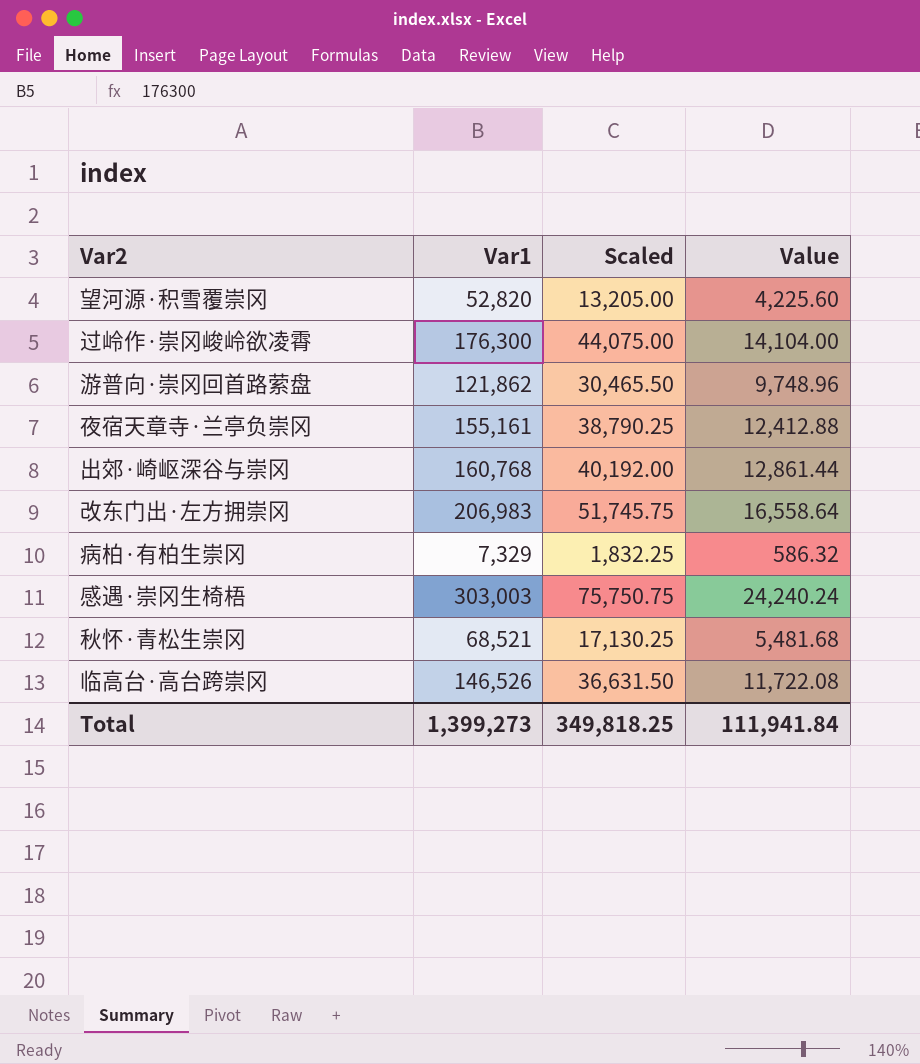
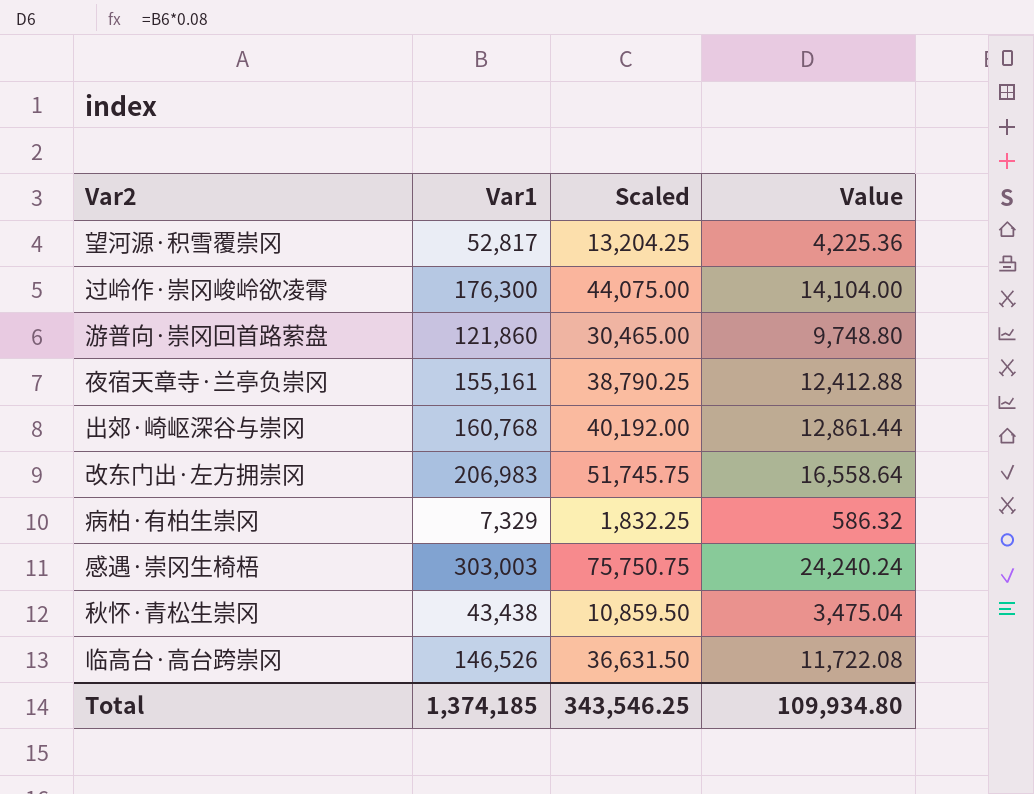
望河源·积雪覆崇冈 | Var1: 52,820 -> 52,817
望河源·积雪覆崇冈 | Scaled: 13,205.00 -> 13,204.25
望河源·积雪覆崇冈 | Value: 4,225.60 -> 4,225.36
游普向·崇冈回首路萦盘 | Var1: 121,862 -> 121,860
游普向·崇冈回首路萦盘 | Scaled: 30,465.50 -> 30,465.00
游普向·崇冈回首路萦盘 | Value: 9,748.96 -> 9,748.80
秋怀·青松生崇冈 | Var1: 68,521 -> 43,438
秋怀·青松生崇冈 | Scaled: 17,130.25 -> 10,859.50
秋怀·青松生崇冈 | Value: 5,481.68 -> 3,475.04
Total | Var1: 1,399,273 -> 1,374,185
Total | Scaled: 349,818.25 -> 343,546.25
Total | Value: 111,941.84 -> 109,934.80

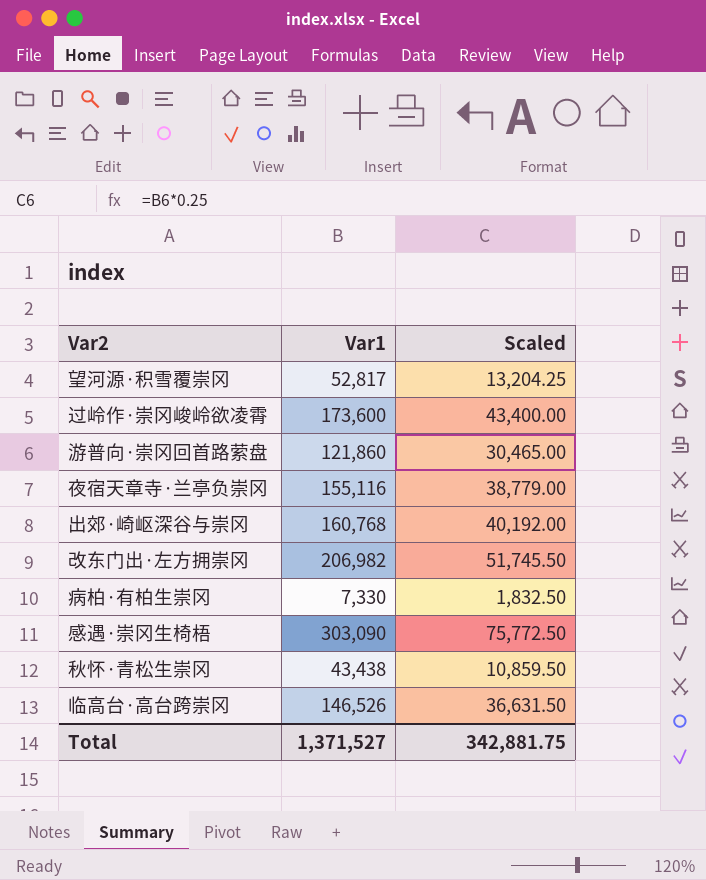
column Value | formula: [Var1] * 0.08 -> none
过岭作·崇冈峻岭欲凌霄 | Var1: 176,300 -> 173,600
过岭作·崇冈峻岭欲凌霄 | Scaled: 44,075.00 -> 43,400.00
夜宿天章寺·兰亭负崇冈 | Var1: 155,161 -> 155,116
夜宿天章寺·兰亭负崇冈 | Scaled: 38,790.25 -> 38,779.00
改东门出·左方拥崇冈 | Var1: 206,983 -> 206,982
改东门出·左方拥崇冈 | Scaled: 51,745.75 -> 51,745.50
病柏·有柏生崇冈 | Var1: 7,329 -> 7,330
病柏·有柏生崇冈 | Scaled: 1,832.25 -> 1,832.50
感遇·崇冈生椅梧 | Var1: 303,003 -> 303,090
感遇·崇冈生椅梧 | Scaled: 75,750.75 -> 75,772.50
Total | Var1: 1,374,185 -> 1,371,527
Total | Scaled: 343,546.25 -> 342,881.75

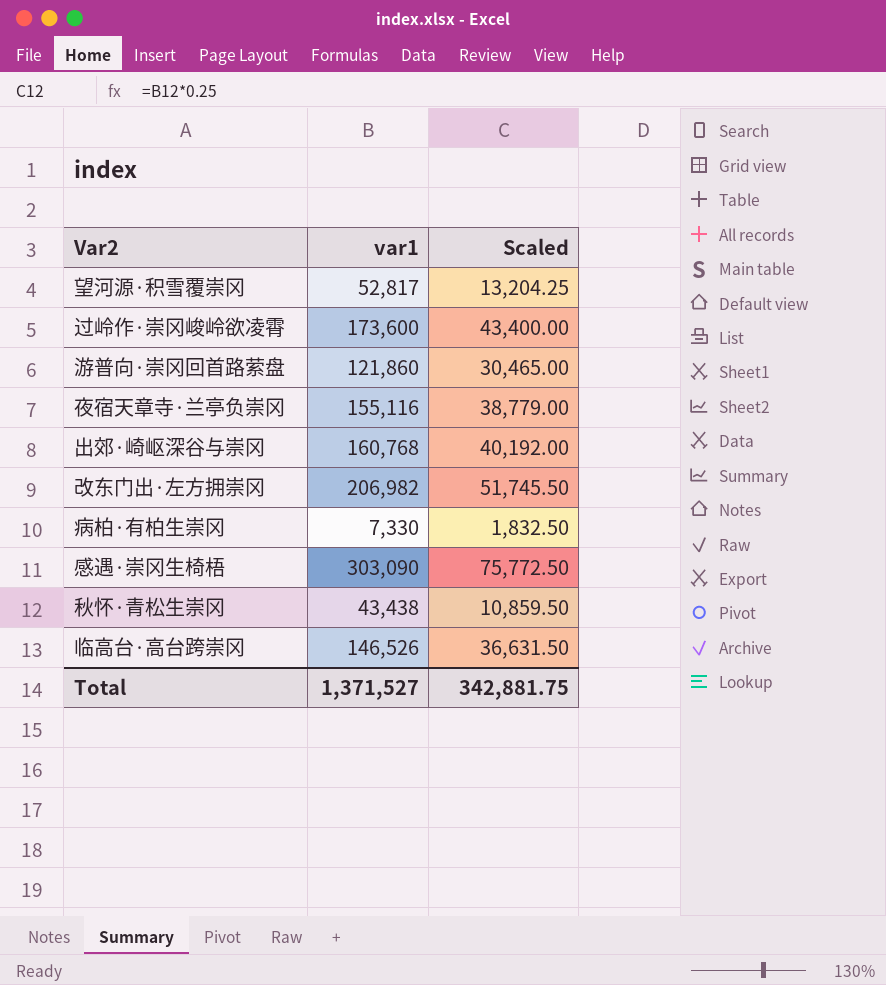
column name: Var1 -> var1

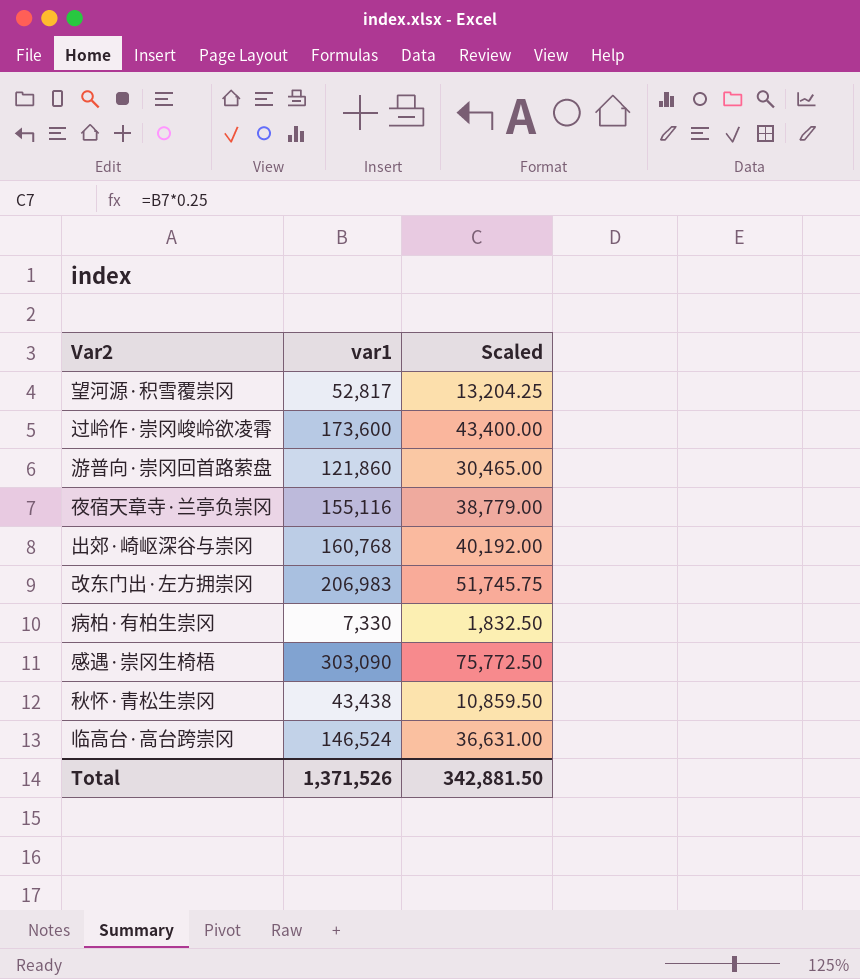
改东门出·左方拥崇冈 | var1: 206,982 -> 206,983
改东门出·左方拥崇冈 | Scaled: 51,745.50 -> 51,745.75
临高台·高台跨崇冈 | var1: 146,526 -> 146,524
临高台·高台跨崇冈 | Scaled: 36,631.50 -> 36,631.00
Total | var1: 1,371,527 -> 1,371,526
Total | Scaled: 342,881.75 -> 342,881.50

